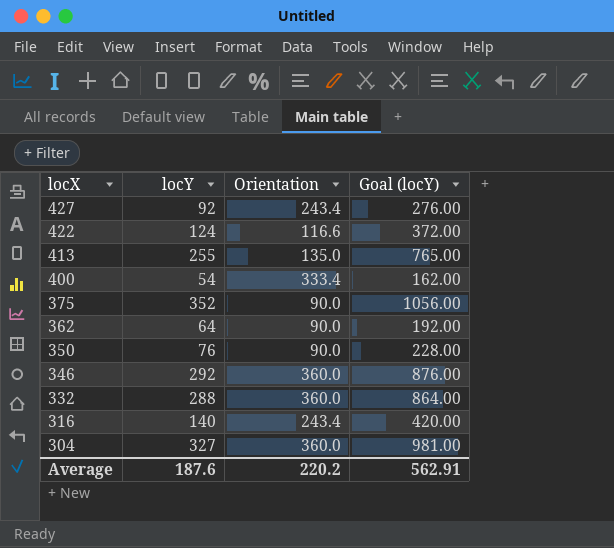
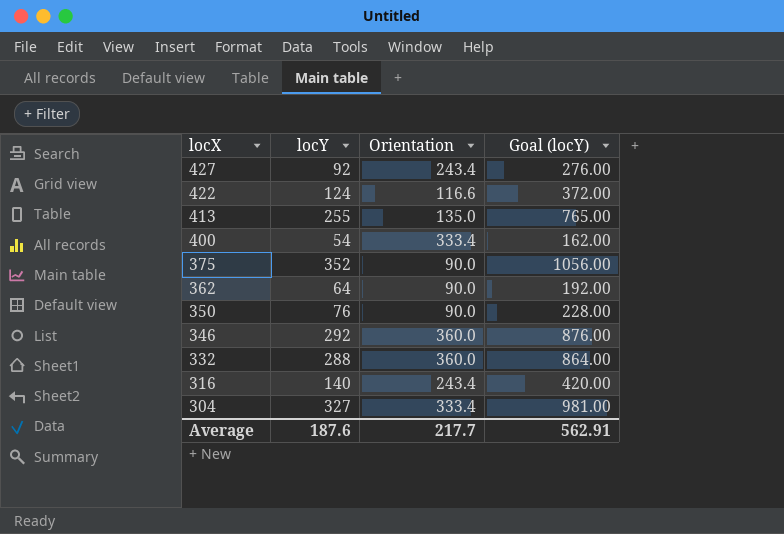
304 | Orientation: 360.0 -> 333.4
Average | Orientation: 220.2 -> 217.7

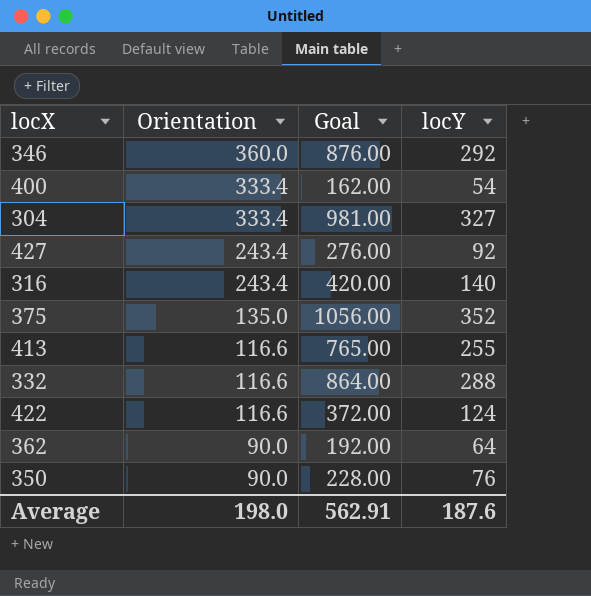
row order: locX descending -> Orientation descending
column name: Goal (locY) -> Goal
column locY | position: 2 -> 4
375 | Orientation: 90.0 -> 135.0
413 | Orientation: 135.0 -> 116.6
332 | Orientation: 360.0 -> 116.6
Average | Orientation: 217.7 -> 198.0

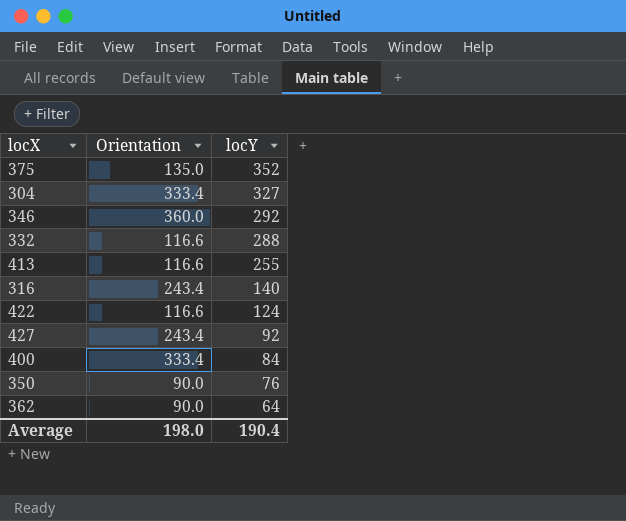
row order: Orientation descending -> locY descending
column Goal | formula: [locY] * 3 -> none
400 | locY: 54 -> 84
Average | locY: 187.6 -> 190.4

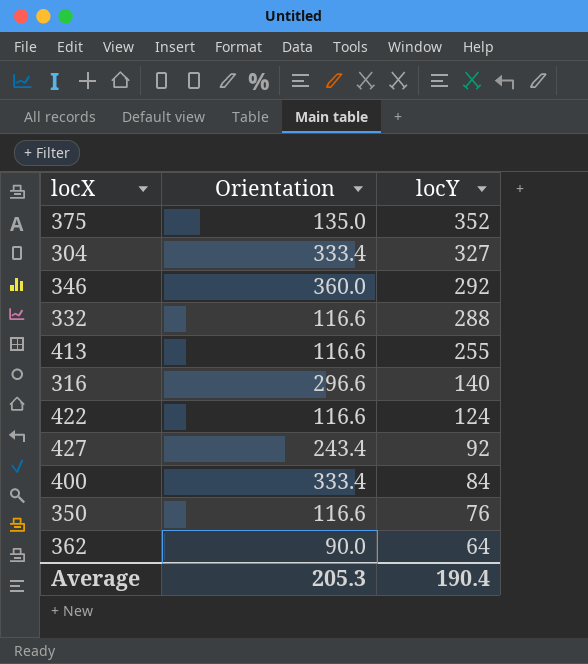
316 | Orientation: 243.4 -> 296.6
350 | Orientation: 90.0 -> 116.6
Average | Orientation: 198.0 -> 205.3

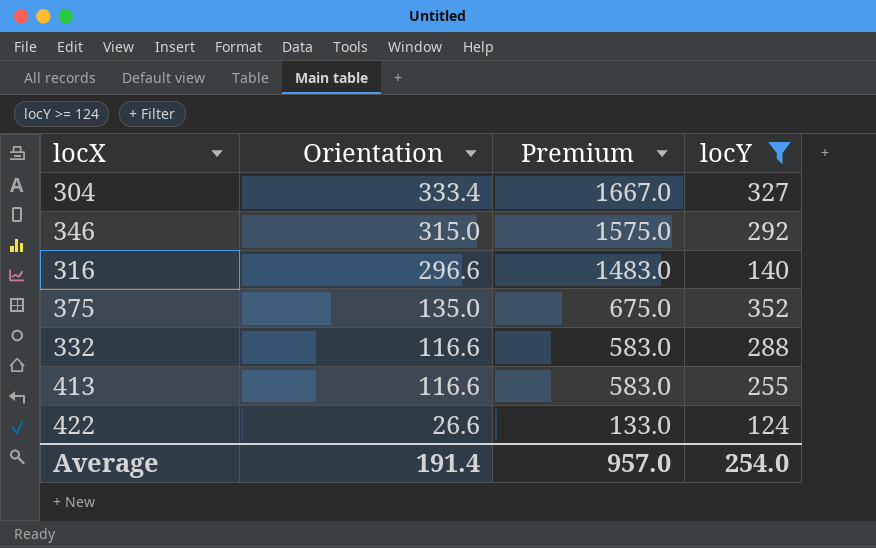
filter: none -> locY >= 124
row order: locY descending -> Orientation descending
column Premium | formula: none -> [Orientation] * 5
346 | Orientation: 360.0 -> 315.0
422 | Orientation: 116.6 -> 26.6
Average | Orientation: 205.3 -> 191.4
Average | locY: 190.4 -> 254.0

